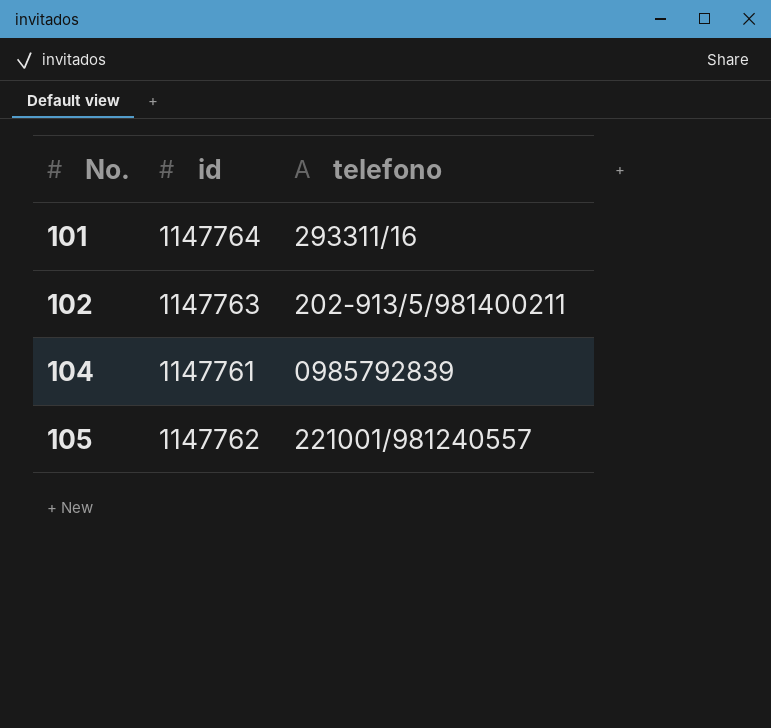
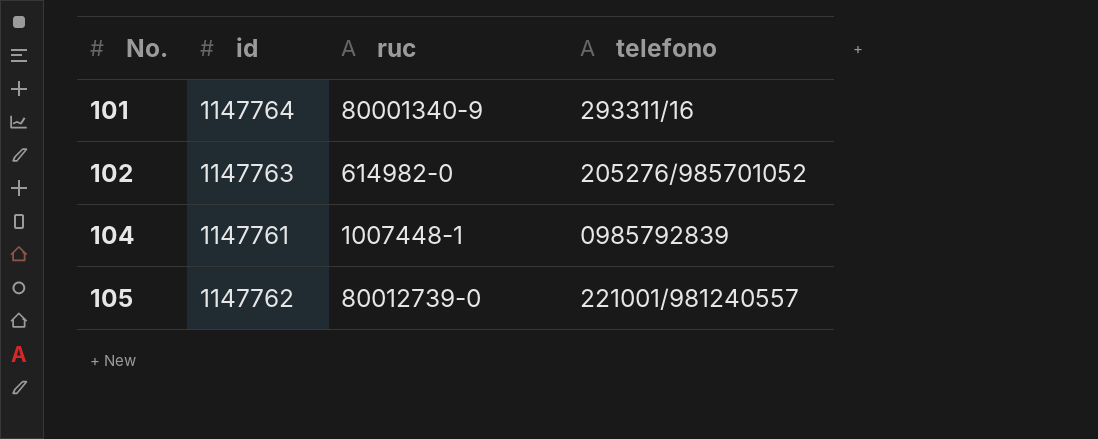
column ruc | position: none -> 3
102 | telefono: 202-913/5/981400211 -> 205276/985701052

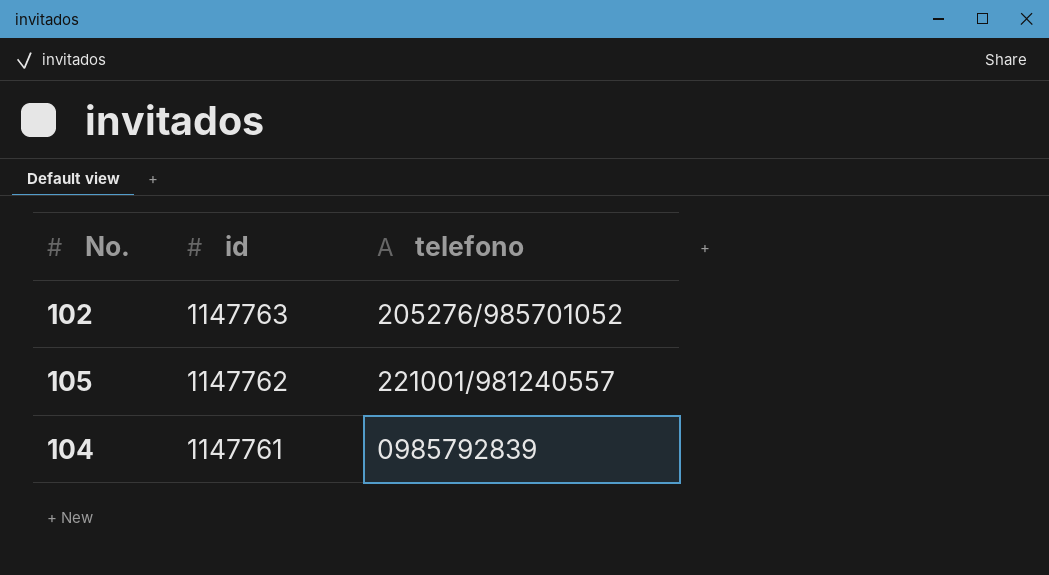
row order: No. ascending -> id descending
column ruc | position: 3 -> none
row 101: 1147764 | 80001340-9 | 293311/16 -> none

